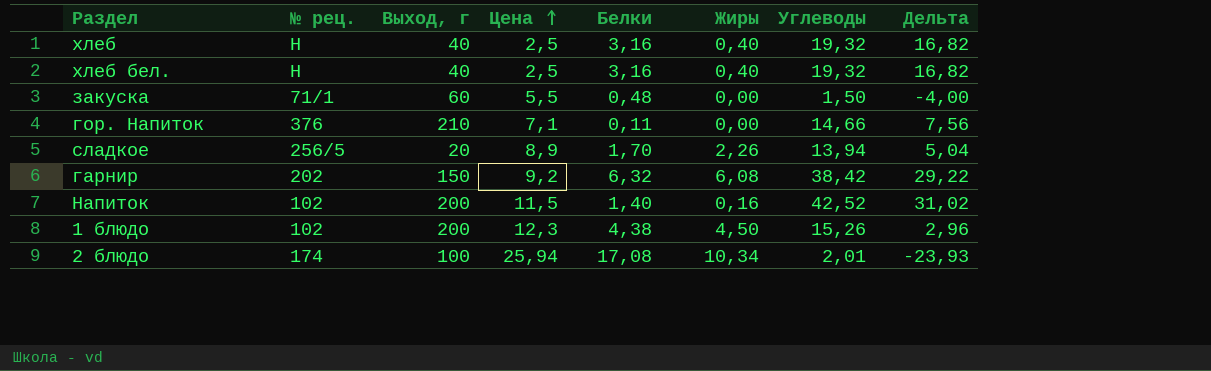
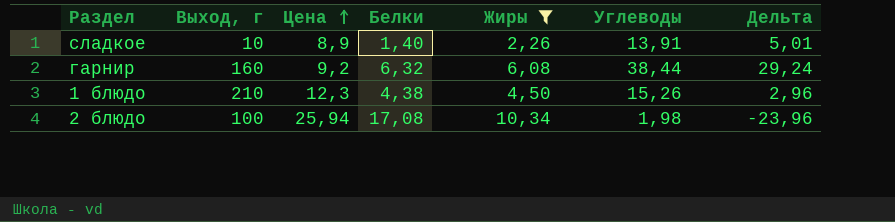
filter: none -> Жиры >= 2,26
column № рец. | position: 2 -> none
сладкое | Выход, г: 20 -> 10
сладкое | Белки: 1,70 -> 1,40
сладкое | Углеводы: 13,94 -> 13,91
сладкое | Дельта: 5,04 -> 5,01
гарнир | Выход, г: 150 -> 160
гарнир | Углеводы: 38,42 -> 38,44
гарнир | Дельта: 29,22 -> 29,24
1 блюдо | Выход, г: 200 -> 210
2 блюдо | Углеводы: 2,01 -> 1,98
2 блюдо | Дельта: -23,93 -> -23,96

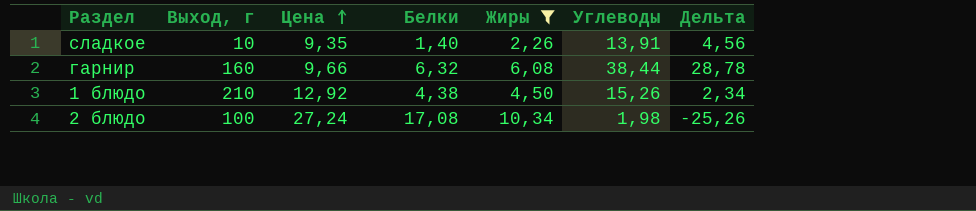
сладкое | Цена: 8,9 -> 9,35
сладкое | Дельта: 5,01 -> 4,56
гарнир | Цена: 9,2 -> 9,66
гарнир | Дельта: 29,24 -> 28,78
1 блюдо | Цена: 12,3 -> 12,92
1 блюдо | Дельта: 2,96 -> 2,34
2 блюдо | Цена: 25,94 -> 27,24
2 блюдо | Дельта: -23,96 -> -25,26

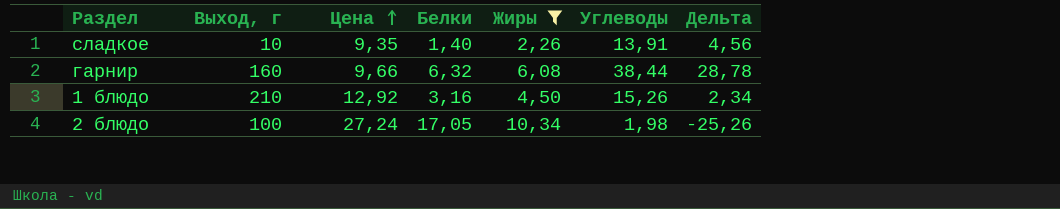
1 блюдо | Белки: 4,38 -> 3,16
2 блюдо | Белки: 17,08 -> 17,05

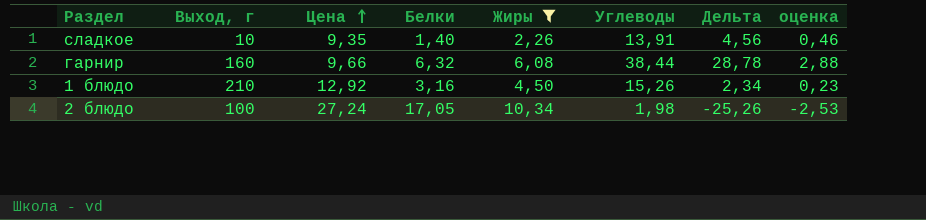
column оценка | formula: none -> [Дельта] * 0,1

